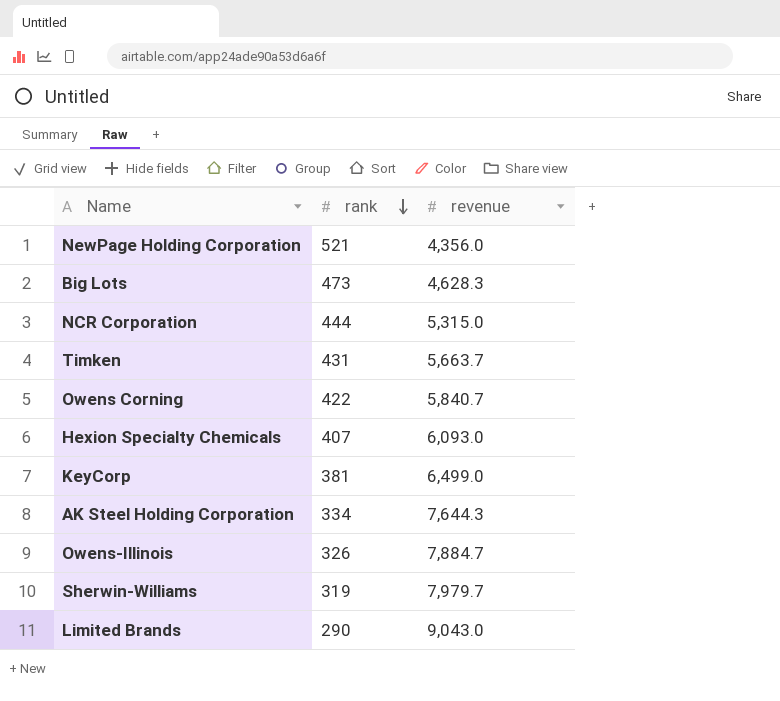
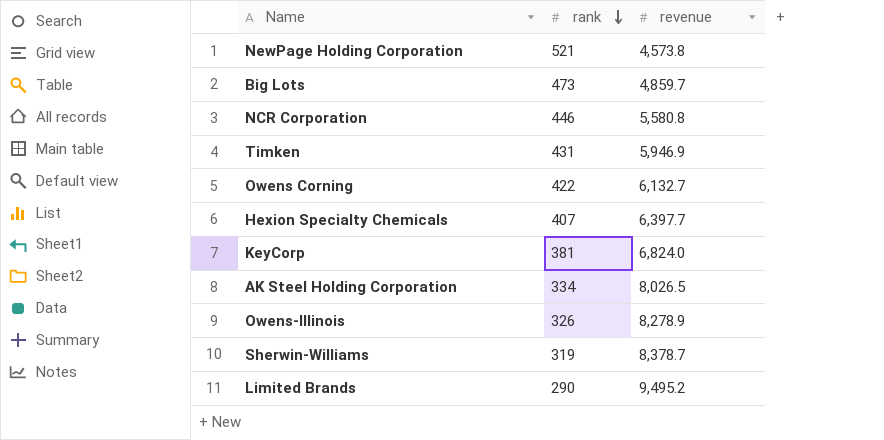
NewPage Holding Corporation | revenue: 4,356.0 -> 4,573.8
Big Lots | revenue: 4,628.3 -> 4,859.7
NCR Corporation | rank: 444 -> 446
NCR Corporation | revenue: 5,315.0 -> 5,580.8
Timken | revenue: 5,663.7 -> 5,946.9
Owens Corning | revenue: 5,840.7 -> 6,132.7
Hexion Specialty Chemicals | revenue: 6,093.0 -> 6,397.7
KeyCorp | revenue: 6,499.0 -> 6,824.0
AK Steel Holding Corporation | revenue: 7,644.3 -> 8,026.5
Owens-Illinois | revenue: 7,884.7 -> 8,278.9
Sherwin-Williams | revenue: 7,979.7 -> 8,378.7
Limited Brands | revenue: 9,043.0 -> 9,495.2

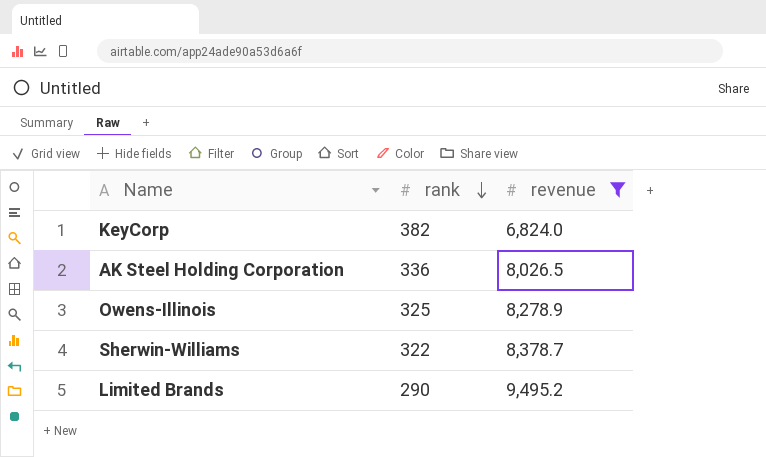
filter: none -> revenue >= 6,824.0
KeyCorp | rank: 381 -> 382
AK Steel Holding Corporation | rank: 334 -> 336
Owens-Illinois | rank: 326 -> 325
Sherwin-Williams | rank: 319 -> 322

